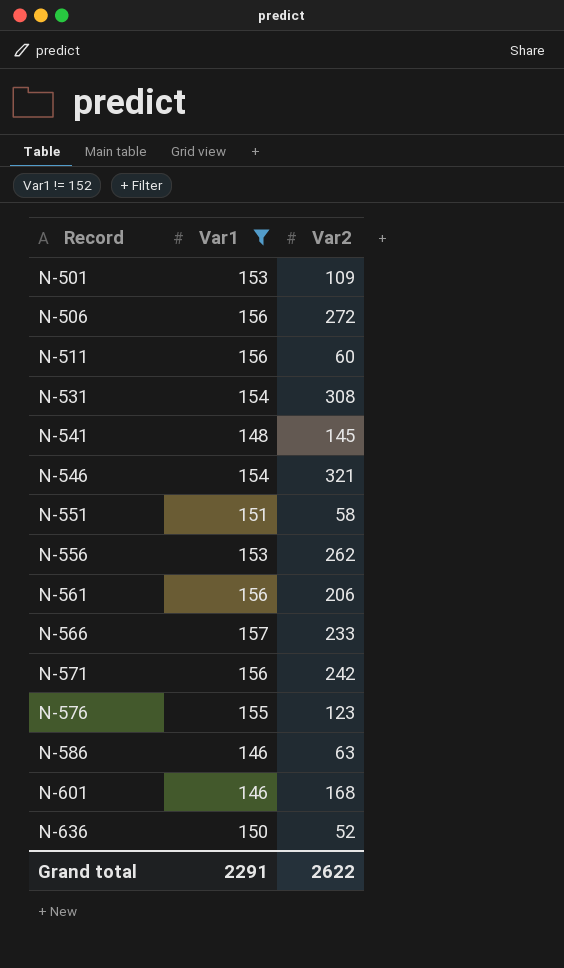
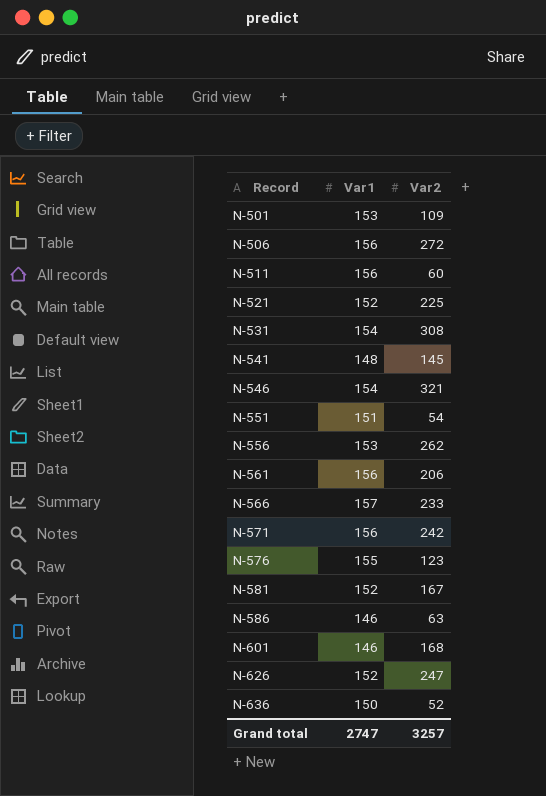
filter: Var1 != 152 -> none
N-551 | Var2: 58 -> 54
Grand total | Var1: 2291 -> 2747
Grand total | Var2: 2622 -> 3257

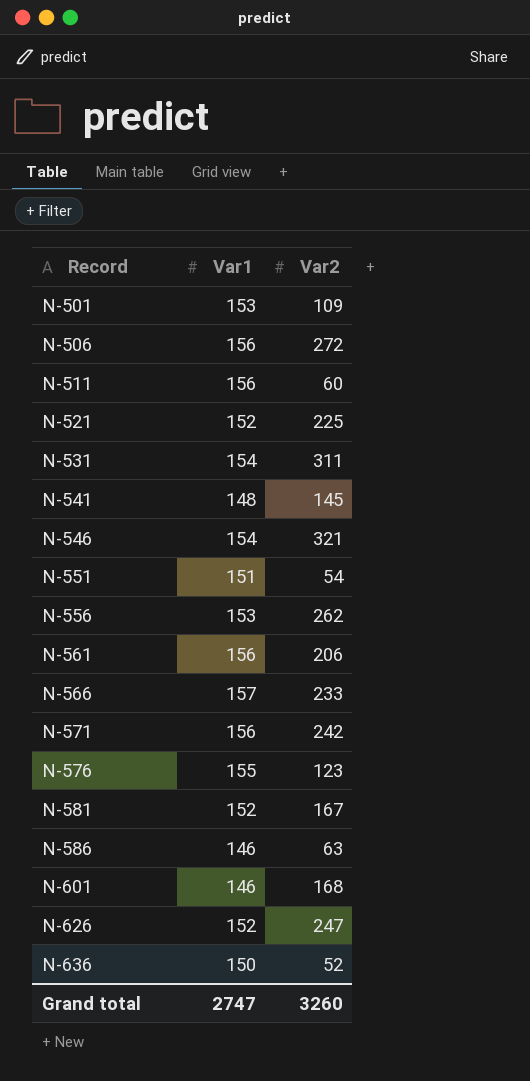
N-531 | Var2: 308 -> 311
Grand total | Var2: 3257 -> 3260

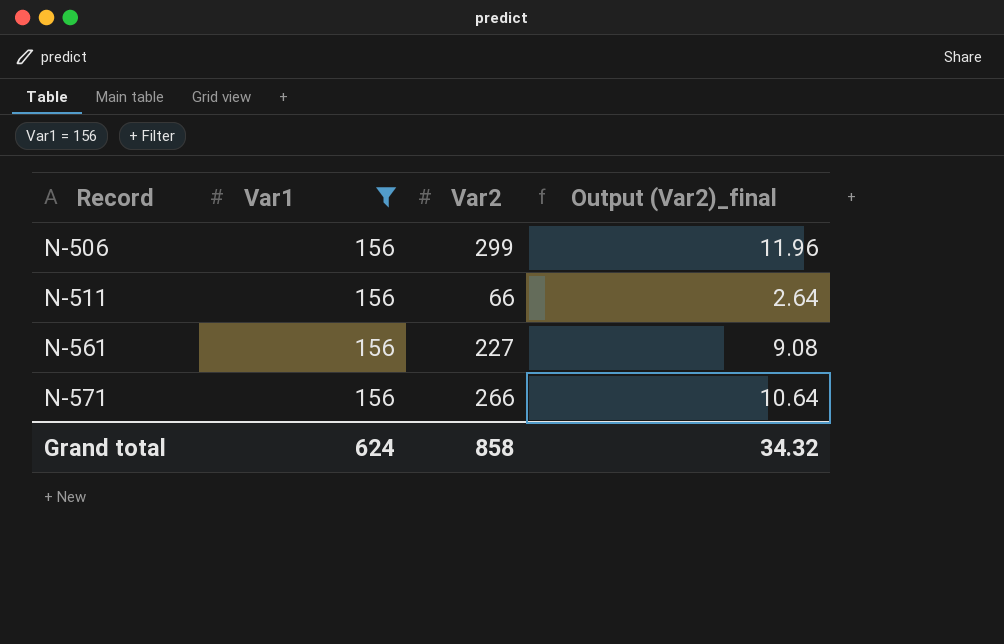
filter: none -> Var1 = 156
column Output (Var2)_final | formula: none -> [Var2] * 0.04
N-506 | Var2: 272 -> 299
N-511 | Var2: 60 -> 66
N-561 | Var2: 206 -> 227
N-571 | Var2: 242 -> 266
Grand total | Var1: 2747 -> 624
Grand total | Var2: 3260 -> 858

